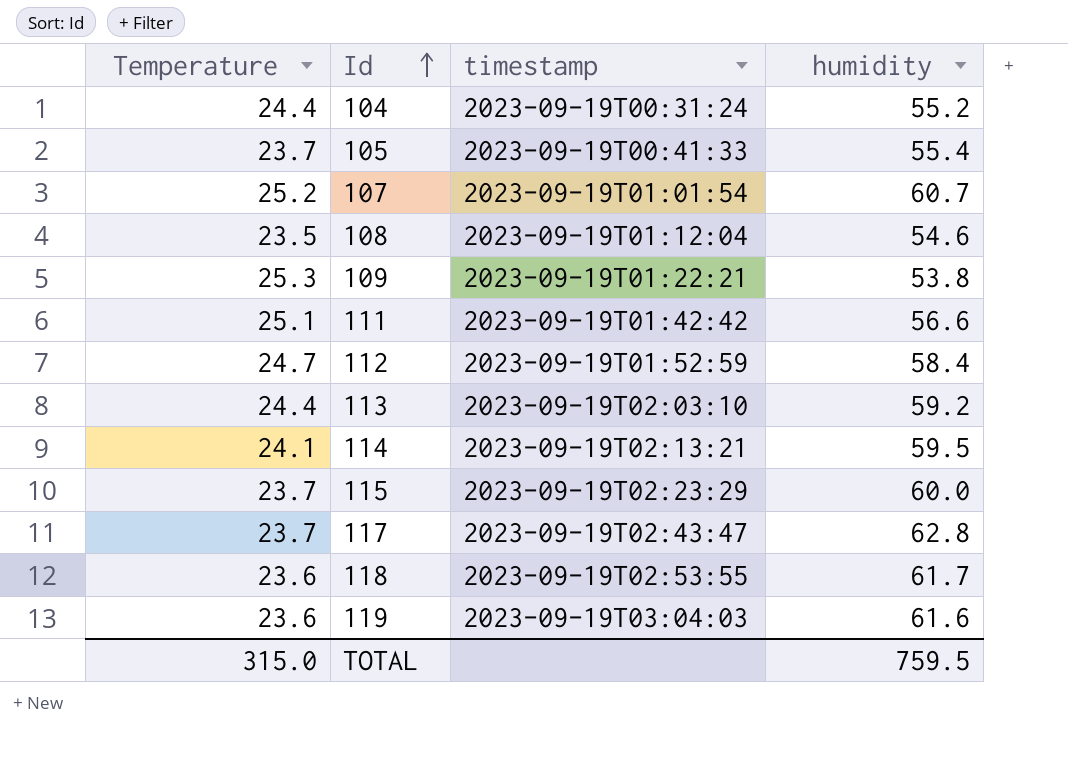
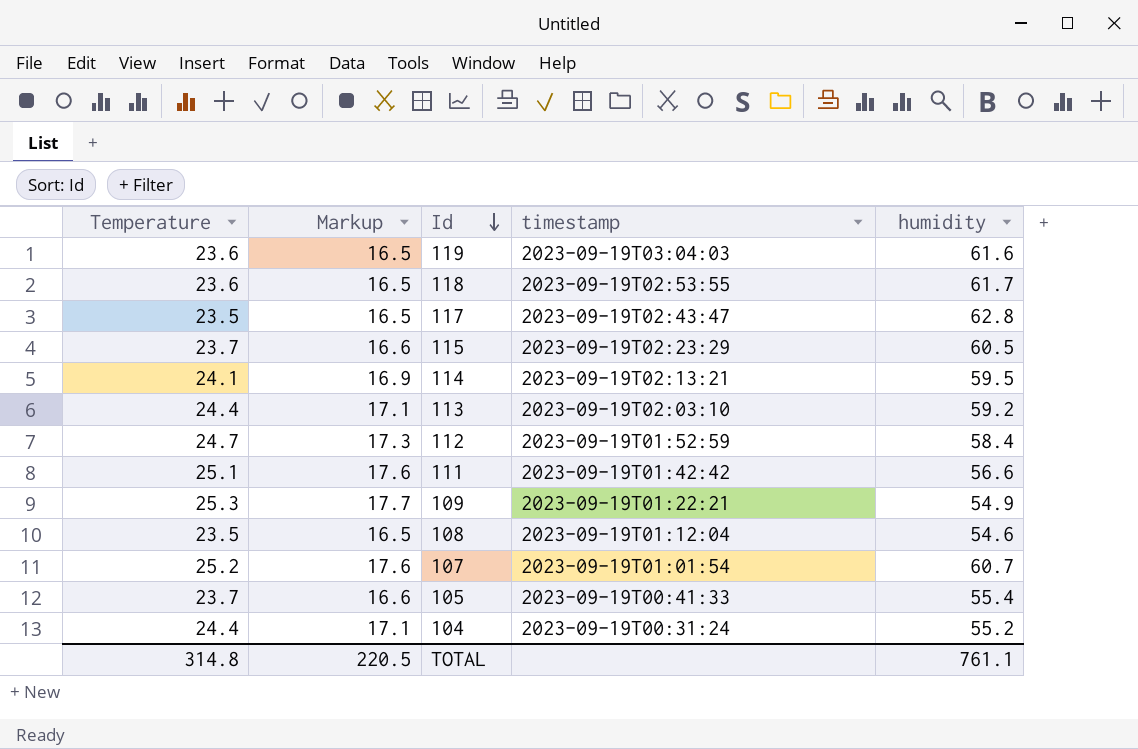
row order: Id ascending -> Id descending
column Markup | formula: none -> [Temperature] * 0.7
117 | Temperature: 23.7 -> 23.5
115 | humidity: 60.0 -> 60.5
109 | humidity: 53.8 -> 54.9
TOTAL | Temperature: 315.0 -> 314.8
TOTAL | humidity: 759.5 -> 761.1

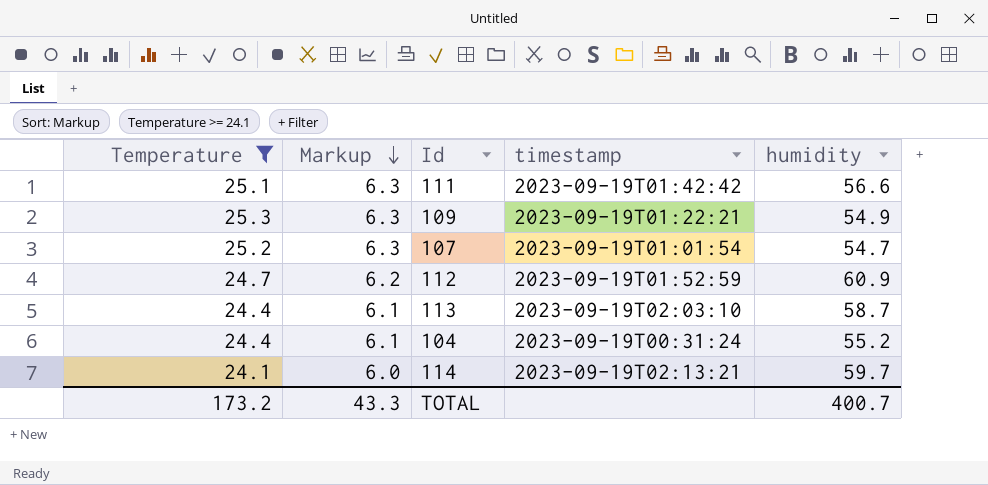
filter: none -> Temperature >= 24.1
row order: Id descending -> Markup descending
column Markup | formula: [Temperature] * 0.7 -> [Temperature] * 0.25
107 | humidity: 60.7 -> 54.7
112 | humidity: 58.4 -> 60.9
113 | humidity: 59.2 -> 58.7
114 | humidity: 59.5 -> 59.7
TOTAL | Temperature: 314.8 -> 173.2
TOTAL | Markup: 220.5 -> 43.3
TOTAL | humidity: 761.1 -> 400.7

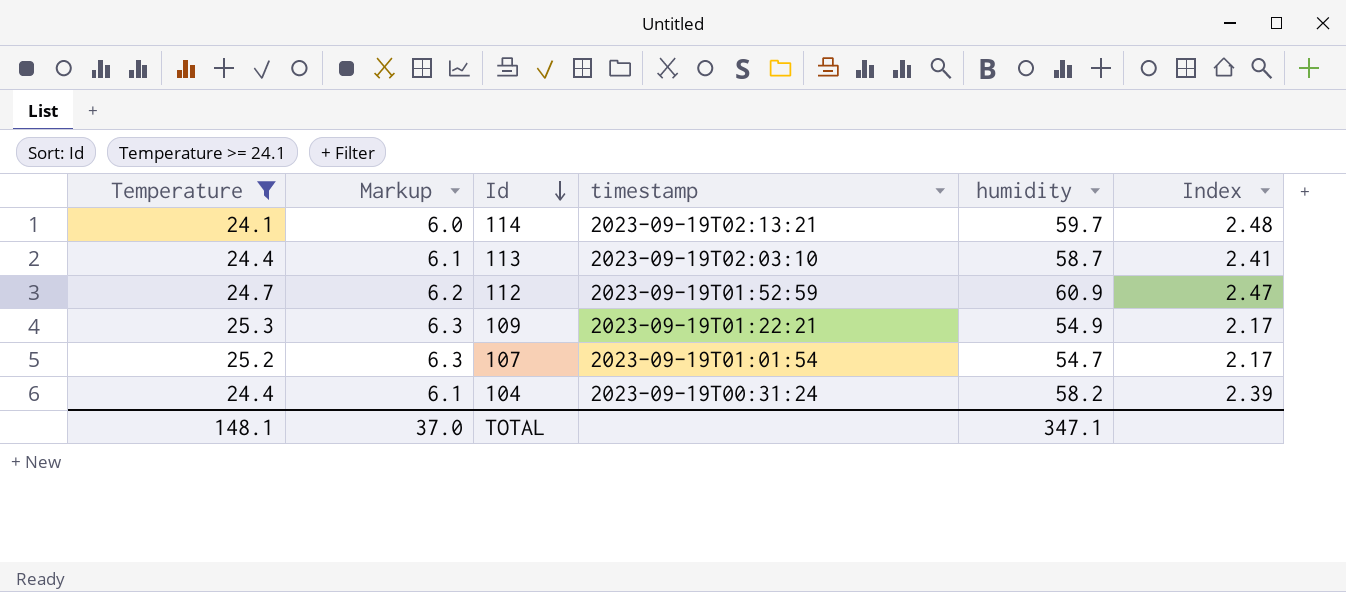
row order: Markup descending -> Id descending
column Index | formula: none -> [humidity] / [Temperature]
row 111: 25.1 | 6.3 | 2023-09-19T01:42:42 | 56.6 -> none
104 | humidity: 55.2 -> 58.2
TOTAL | Temperature: 173.2 -> 148.1
TOTAL | Markup: 43.3 -> 37.0
TOTAL | humidity: 400.7 -> 347.1

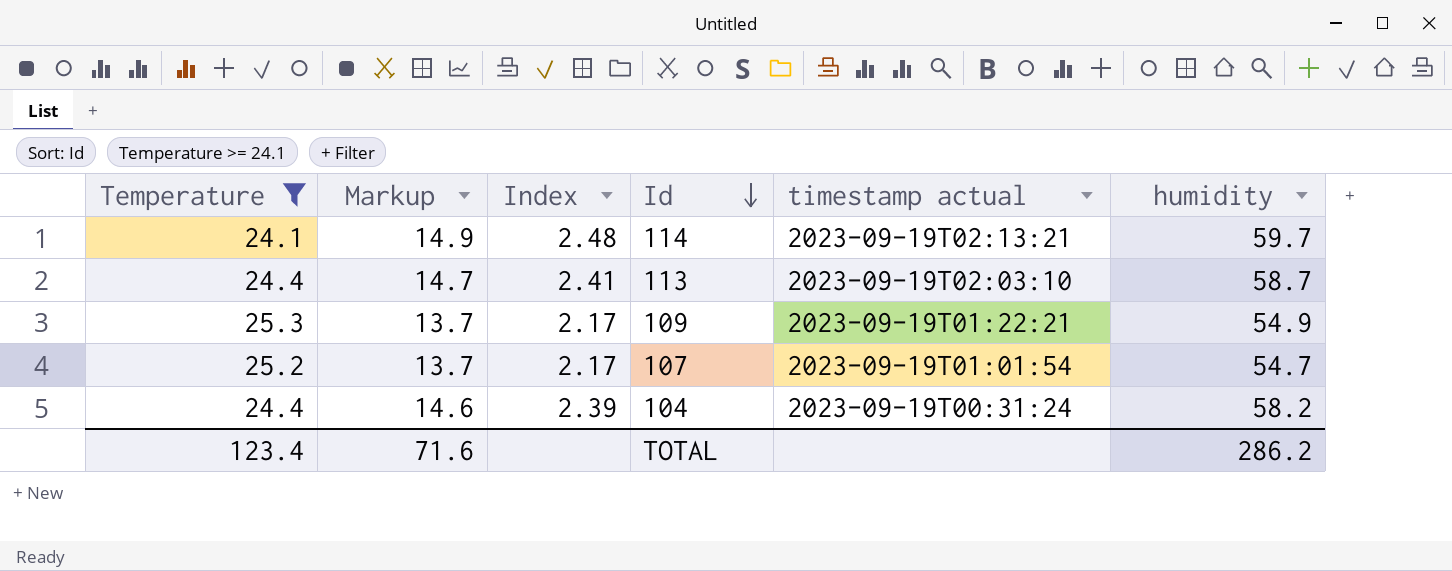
column Markup | formula: [Temperature] * 0.25 -> [humidity] * 0.25
column Index | position: 6 -> 3
column name: timestamp -> timestamp actual
row 112: 24.7 | 6.2 | 2023-09-19T01:52:59 | 60.9 | 2.47 -> none
TOTAL | Temperature: 148.1 -> 123.4
TOTAL | Markup: 37.0 -> 71.6
TOTAL | humidity: 347.1 -> 286.2

